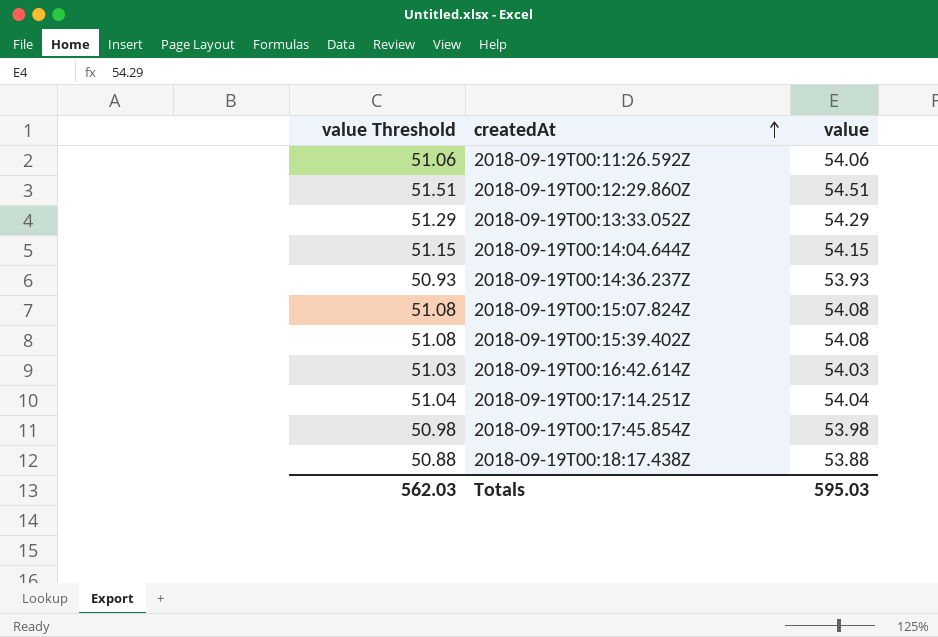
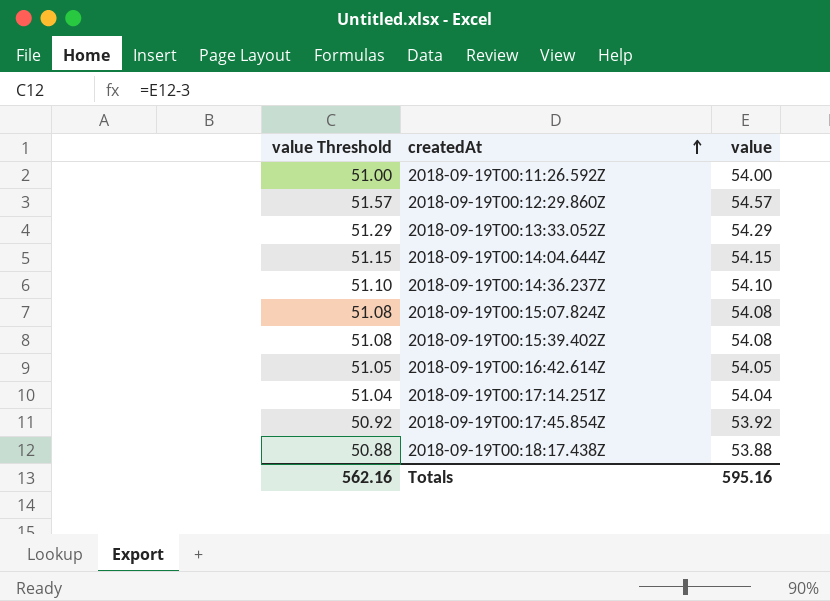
2018-09-19T00:11:26.592Z | value Threshold: 51.06 -> 51.00
2018-09-19T00:11:26.592Z | value: 54.06 -> 54.00
2018-09-19T00:12:29.860Z | value Threshold: 51.51 -> 51.57
2018-09-19T00:12:29.860Z | value: 54.51 -> 54.57
2018-09-19T00:14:36.237Z | value Threshold: 50.93 -> 51.10
2018-09-19T00:14:36.237Z | value: 53.93 -> 54.10
2018-09-19T00:16:42.614Z | value Threshold: 51.03 -> 51.05
2018-09-19T00:16:42.614Z | value: 54.03 -> 54.05
2018-09-19T00:17:45.854Z | value Threshold: 50.98 -> 50.92
2018-09-19T00:17:45.854Z | value: 53.98 -> 53.92
Totals | value Threshold: 562.03 -> 562.16
Totals | value: 595.03 -> 595.16

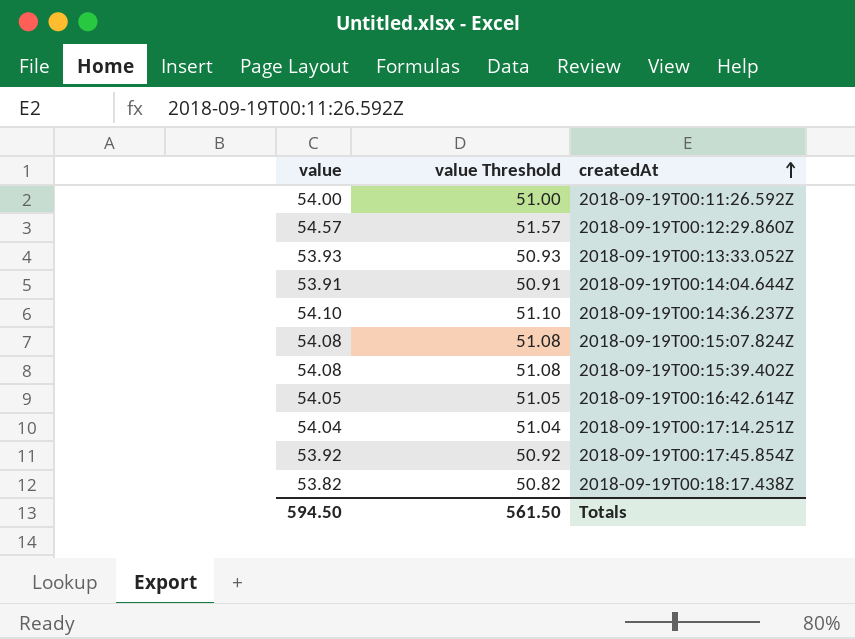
column value | position: 3 -> 1
2018-09-19T00:13:33.052Z | value: 54.29 -> 53.93
2018-09-19T00:13:33.052Z | value Threshold: 51.29 -> 50.93
2018-09-19T00:14:04.644Z | value: 54.15 -> 53.91
2018-09-19T00:14:04.644Z | value Threshold: 51.15 -> 50.91
2018-09-19T00:18:17.438Z | value: 53.88 -> 53.82
2018-09-19T00:18:17.438Z | value Threshold: 50.88 -> 50.82
Totals | value: 595.16 -> 594.50
Totals | value Threshold: 562.16 -> 561.50

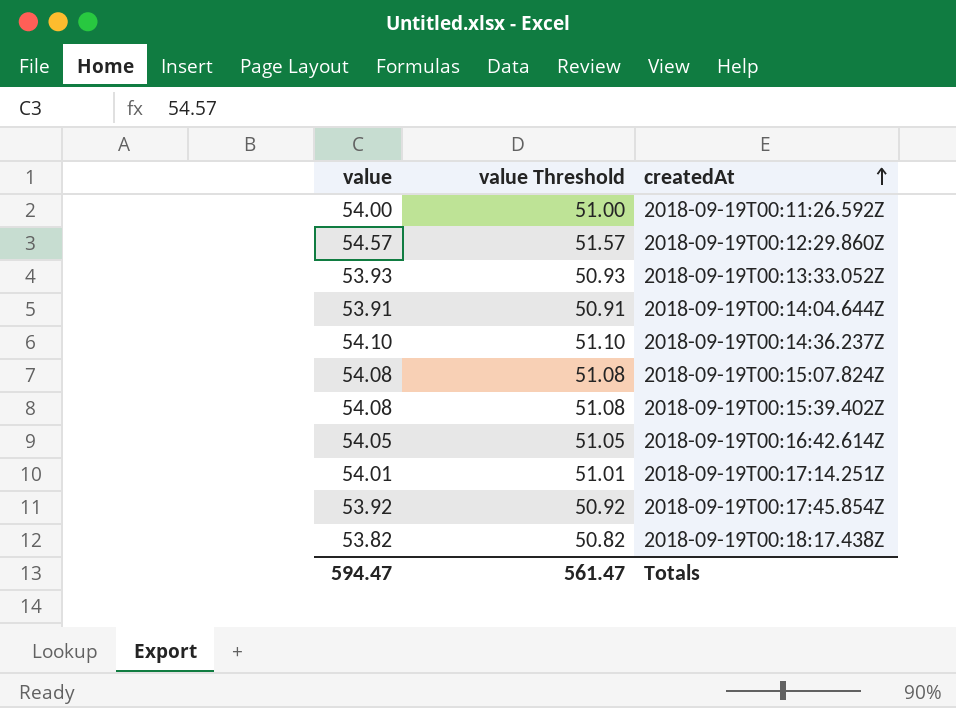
2018-09-19T00:17:14.251Z | value: 54.04 -> 54.01
2018-09-19T00:17:14.251Z | value Threshold: 51.04 -> 51.01
Totals | value: 594.50 -> 594.47
Totals | value Threshold: 561.50 -> 561.47

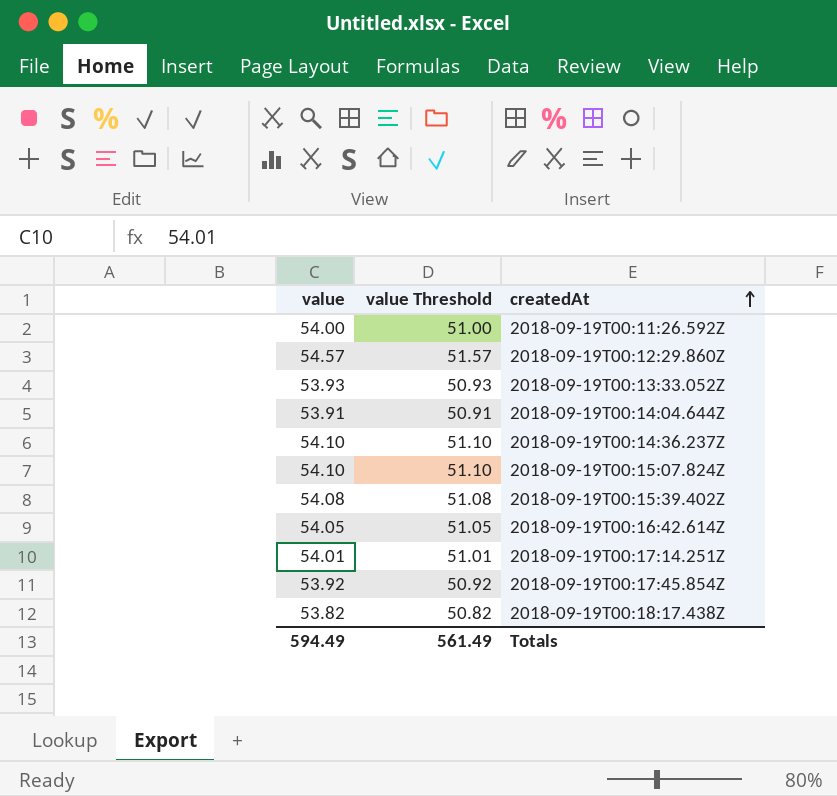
2018-09-19T00:15:07.824Z | value: 54.08 -> 54.10
2018-09-19T00:15:07.824Z | value Threshold: 51.08 -> 51.10
Totals | value: 594.47 -> 594.49
Totals | value Threshold: 561.47 -> 561.49

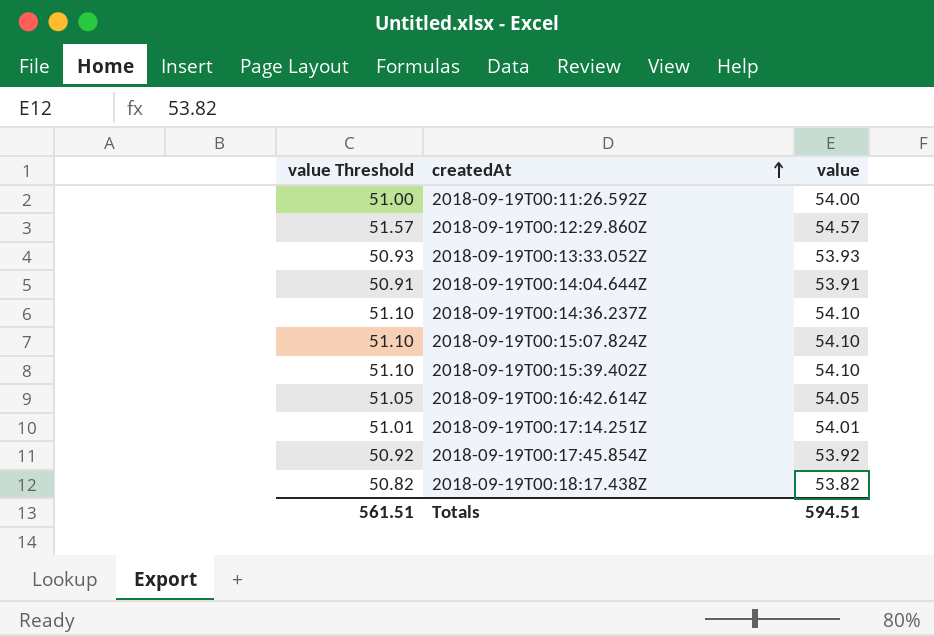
column value | position: 1 -> 3
2018-09-19T00:15:39.402Z | value Threshold: 51.08 -> 51.10
2018-09-19T00:15:39.402Z | value: 54.08 -> 54.10
Totals | value Threshold: 561.49 -> 561.51
Totals | value: 594.49 -> 594.51

